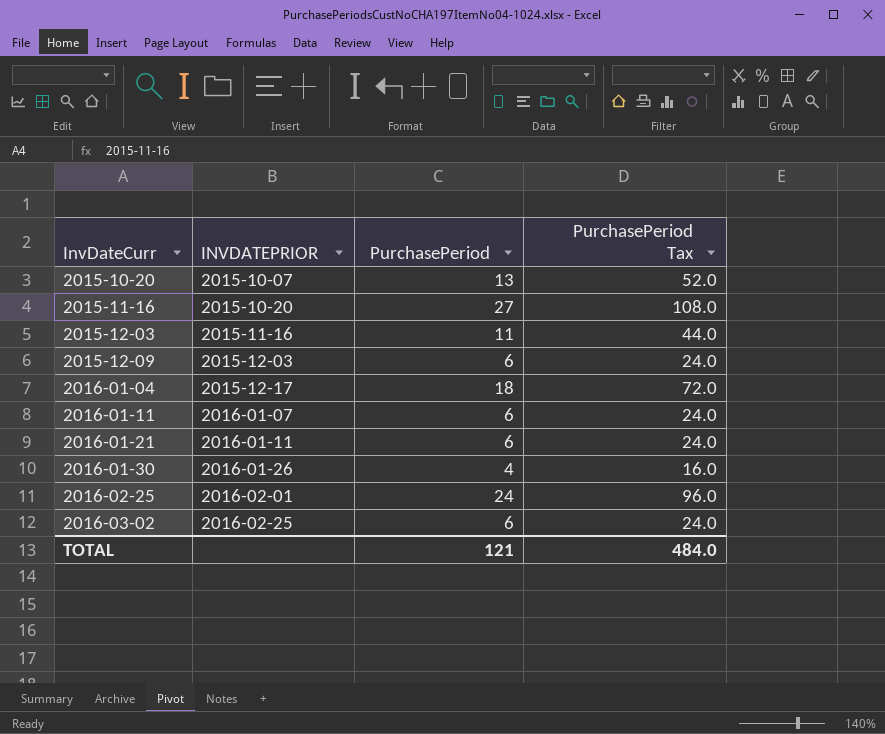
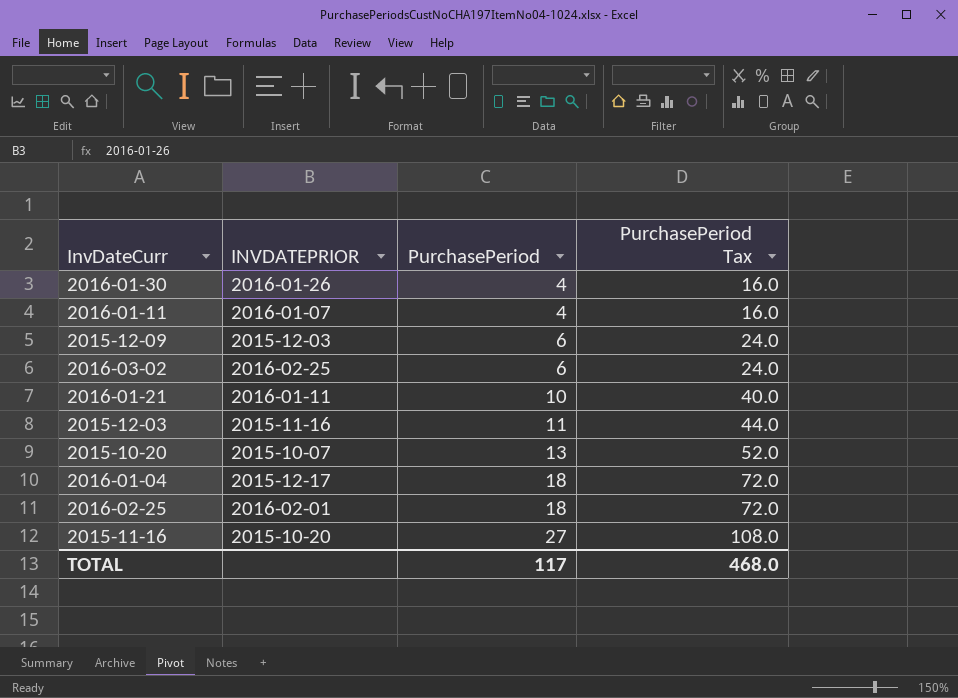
row order: InvDateCurr ascending -> PurchasePeriod ascending
2016-01-11 | PurchasePeriod: 6 -> 4
2016-01-11 | PurchasePeriod Tax: 24.0 -> 16.0
2016-01-21 | PurchasePeriod: 6 -> 10
2016-01-21 | PurchasePeriod Tax: 24.0 -> 40.0
2016-02-25 | PurchasePeriod: 24 -> 18
2016-02-25 | PurchasePeriod Tax: 96.0 -> 72.0
TOTAL | PurchasePeriod: 121 -> 117
TOTAL | PurchasePeriod Tax: 484.0 -> 468.0

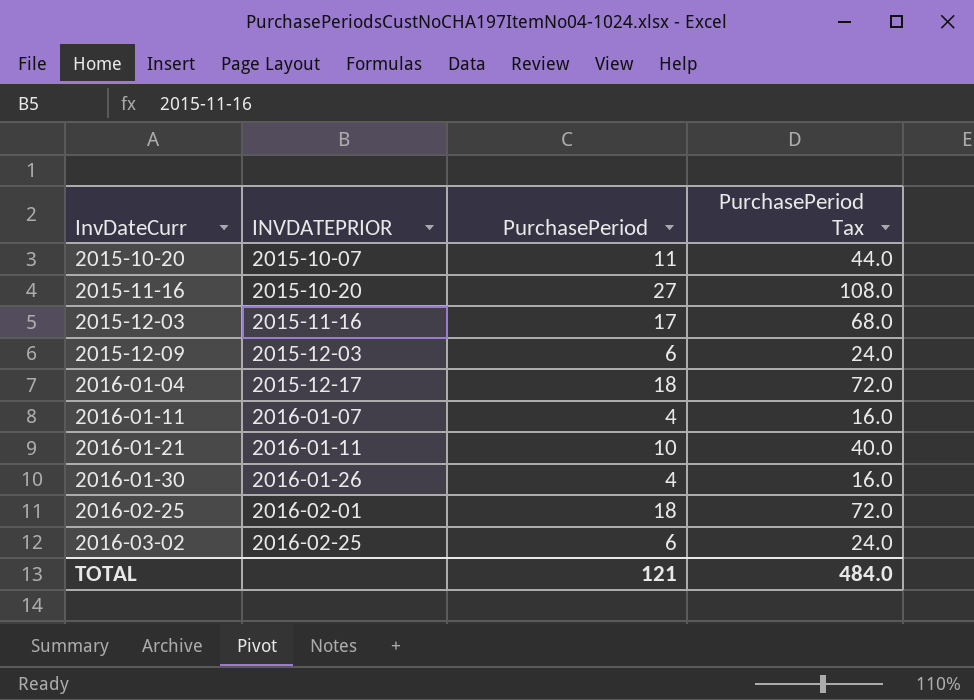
row order: PurchasePeriod ascending -> InvDateCurr ascending
2015-10-20 | PurchasePeriod: 13 -> 11
2015-10-20 | PurchasePeriod Tax: 52.0 -> 44.0
2015-12-03 | PurchasePeriod: 11 -> 17
2015-12-03 | PurchasePeriod Tax: 44.0 -> 68.0
TOTAL | PurchasePeriod: 117 -> 121
TOTAL | PurchasePeriod Tax: 468.0 -> 484.0

